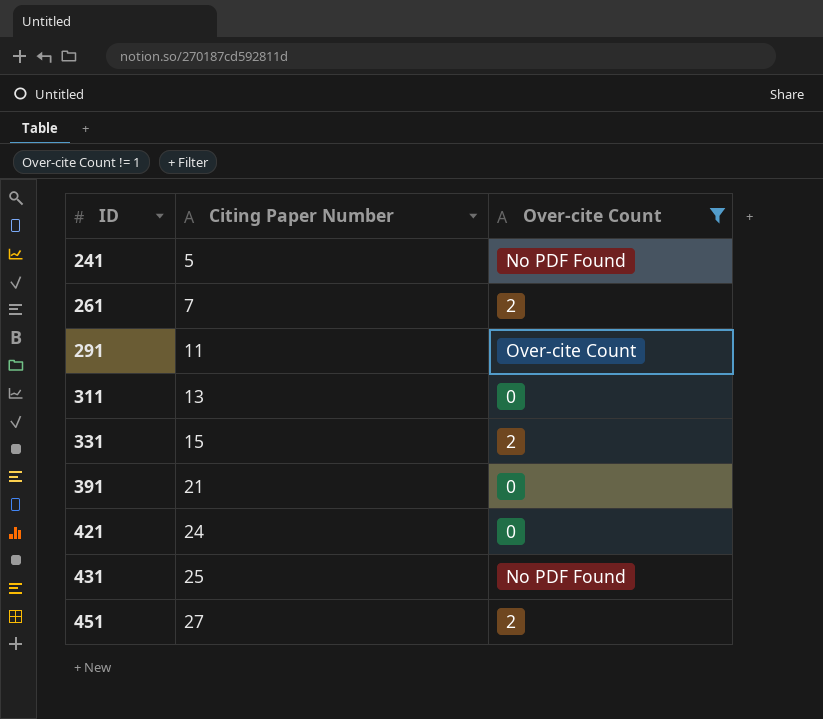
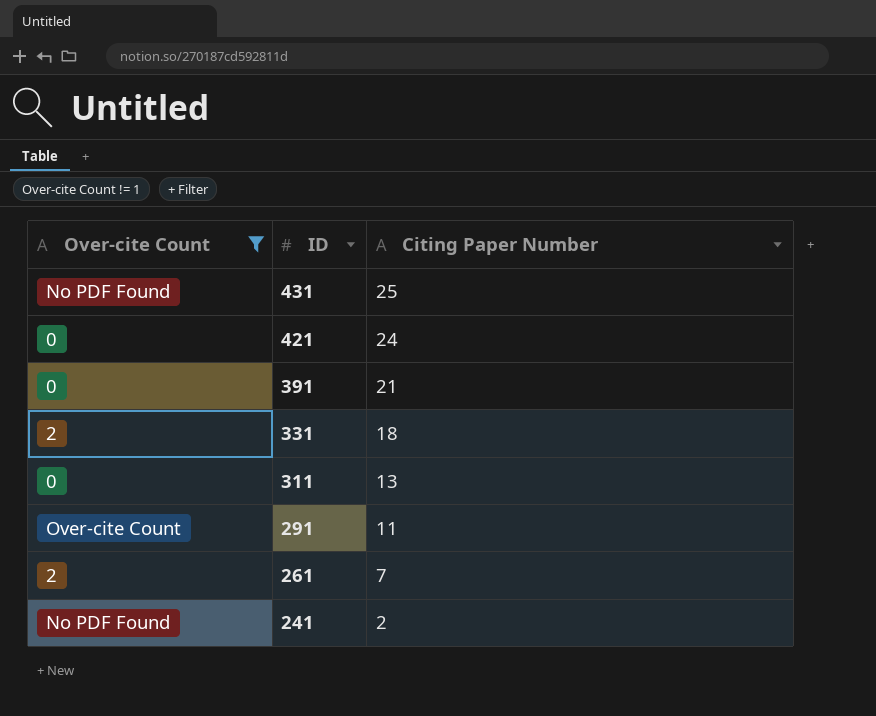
row order: ID ascending -> ID descending
column Over-cite Count | position: 3 -> 1
row 451: 27 | 2 -> none
331 | Citing Paper Number: 15 -> 18
241 | Citing Paper Number: 5 -> 2

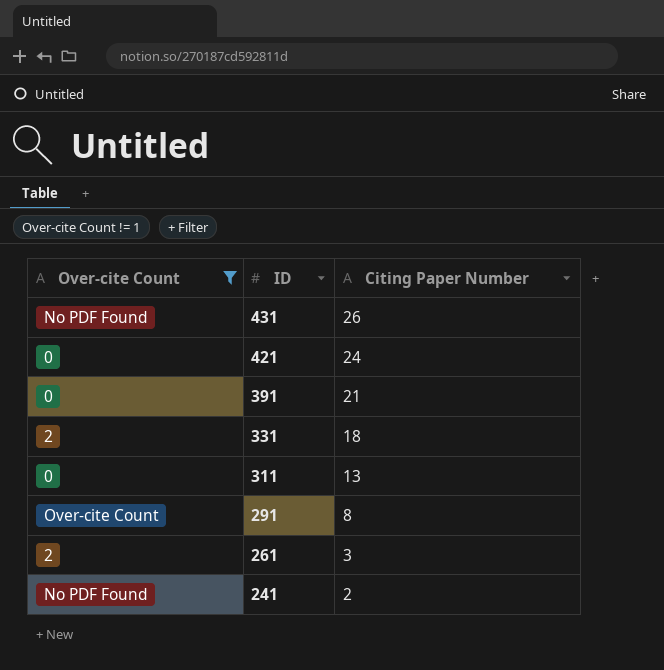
431 | Citing Paper Number: 25 -> 26
291 | Citing Paper Number: 11 -> 8
261 | Citing Paper Number: 7 -> 3

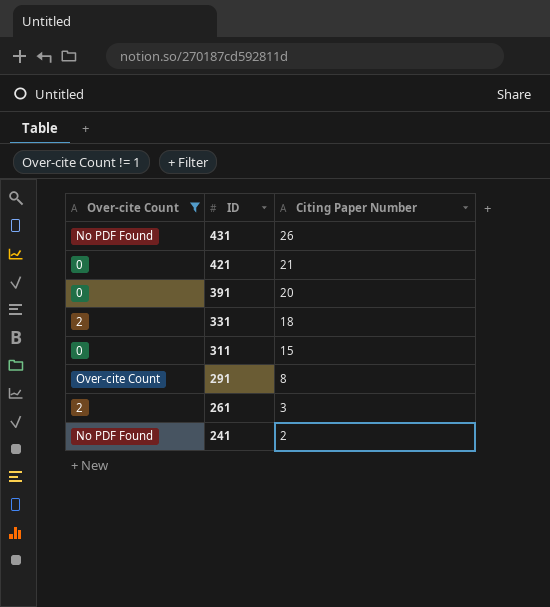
421 | Citing Paper Number: 24 -> 21
391 | Citing Paper Number: 21 -> 20
311 | Citing Paper Number: 13 -> 15

